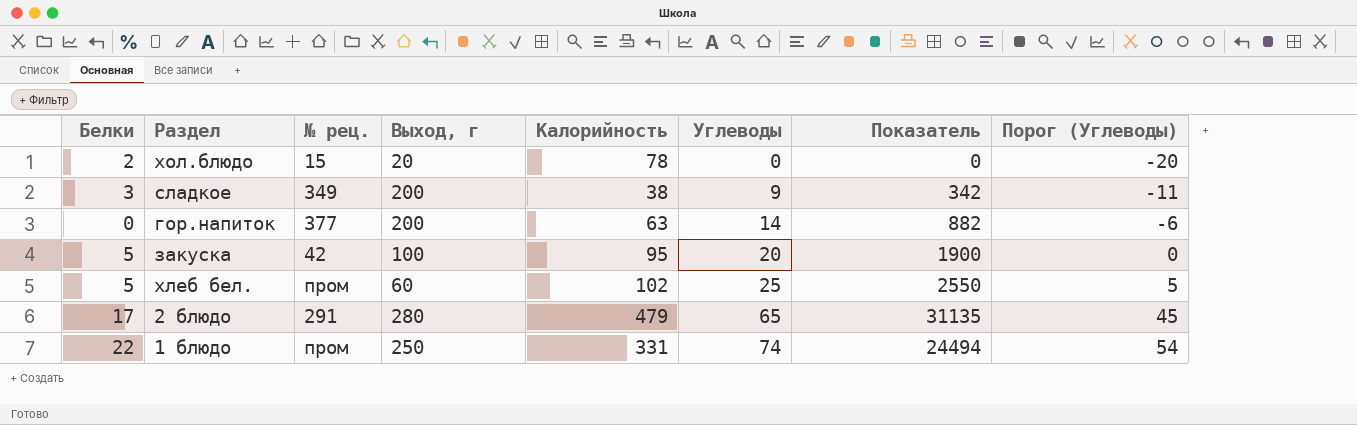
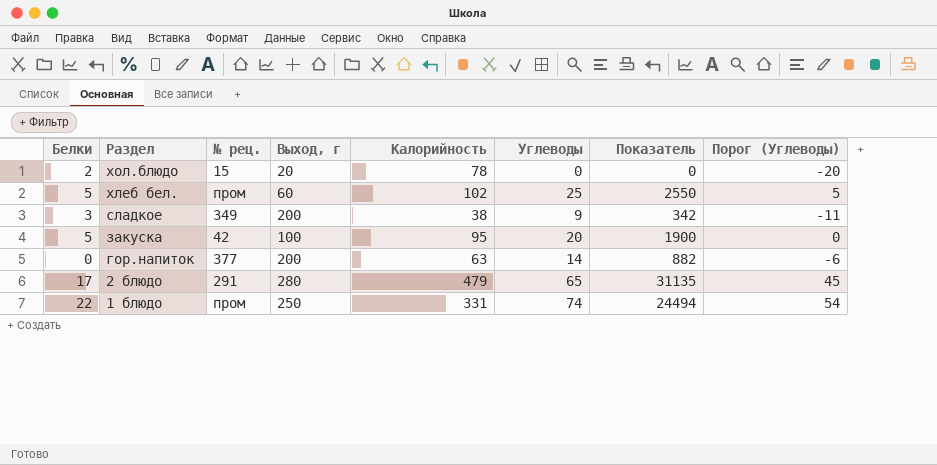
row order: Углеводы ascending -> Раздел descending

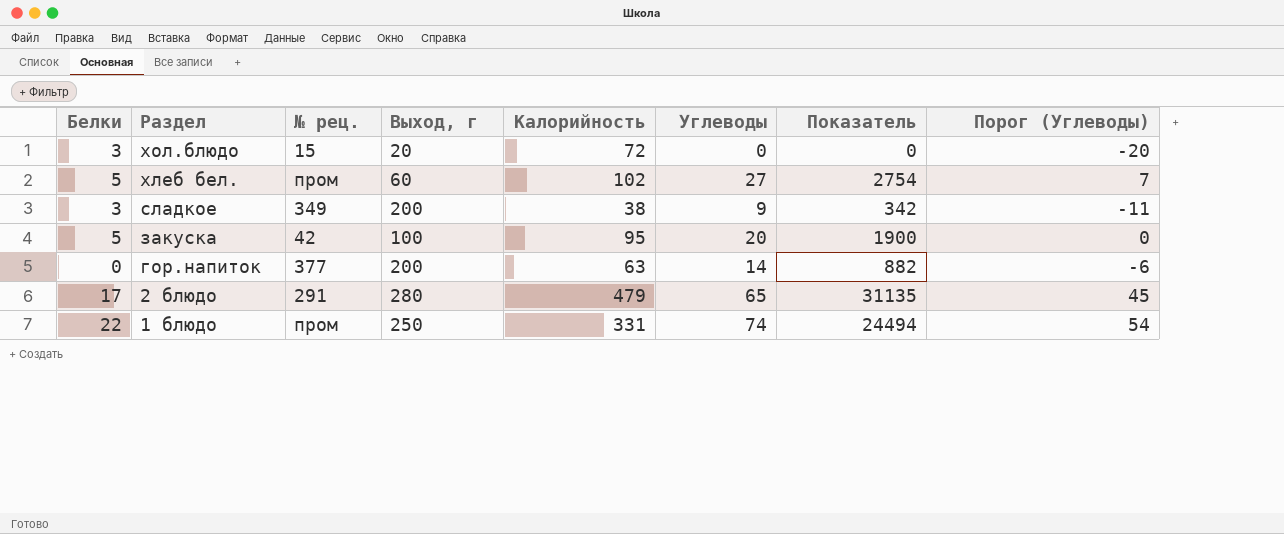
хол.блюдо | Белки: 2 -> 3
хол.блюдо | Калорийность: 78 -> 72
хлеб бел. | Углеводы: 25 -> 27
хлеб бел. | Показатель: 2550 -> 2754
хлеб бел. | Порог (Углеводы): 5 -> 7

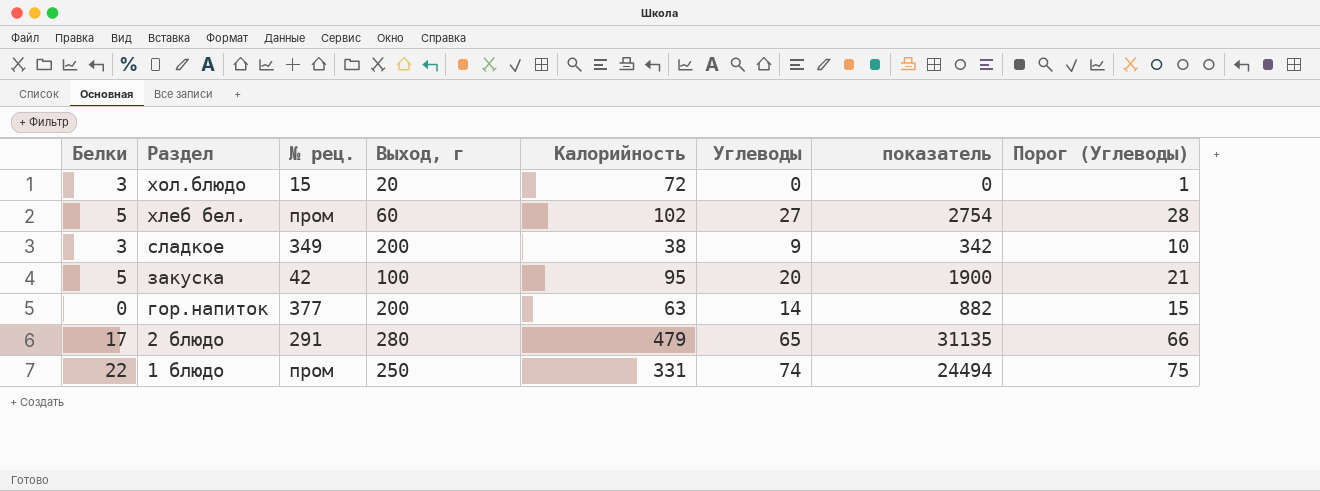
column name: Показатель -> показатель
column Порог (Углеводы) | formula: [Углеводы] - 20 -> [Углеводы] + 1

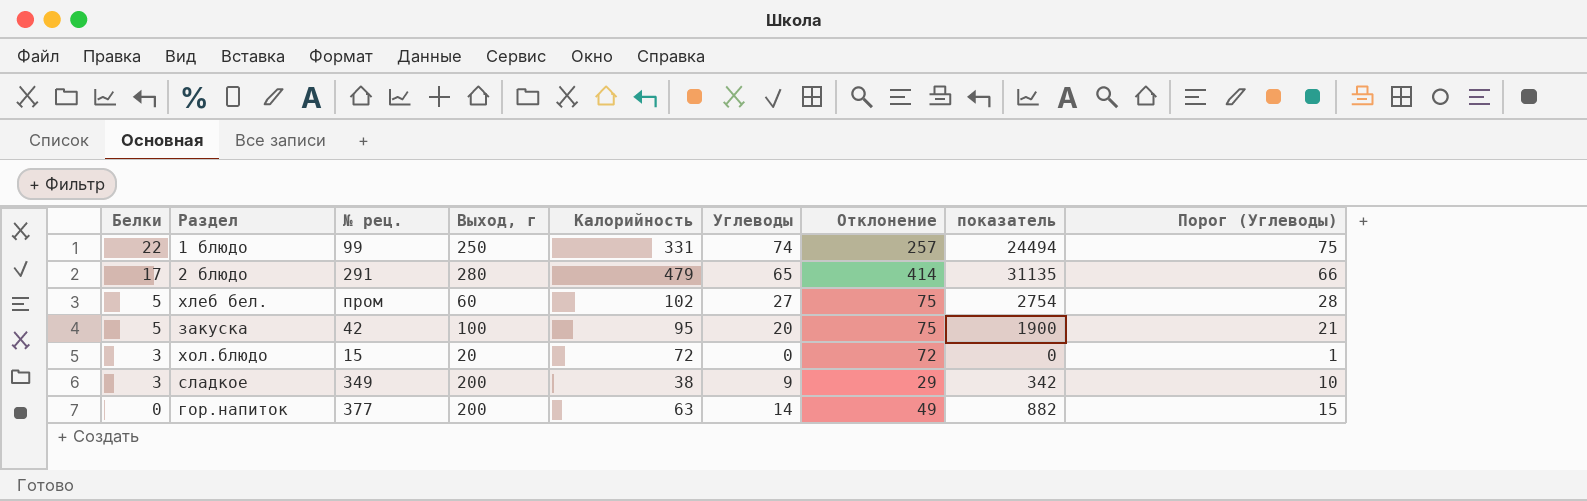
row order: Раздел descending -> Белки descending
column Отклонение | formula: none -> [Калорийность] - [Углеводы]
1 блюдо | № рец.: пром -> 99

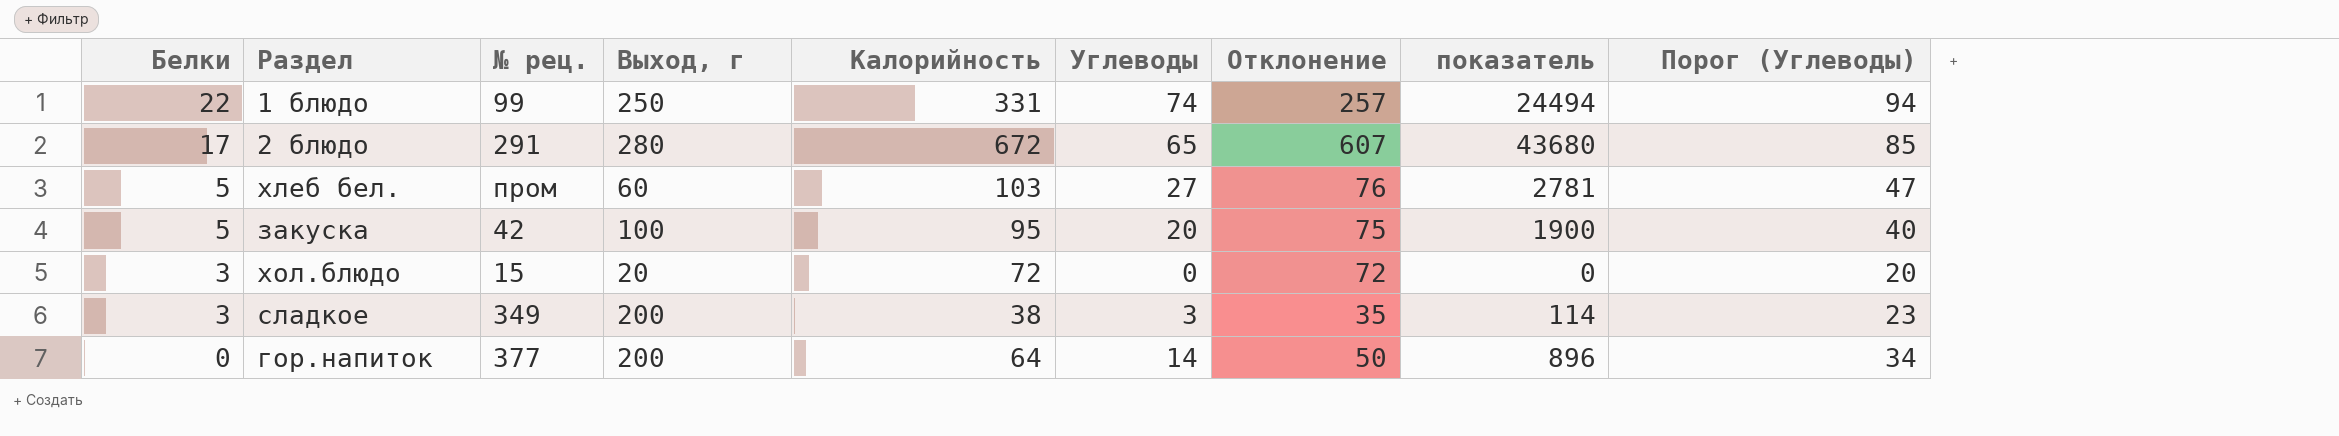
column Порог (Углеводы) | formula: [Углеводы] + 1 -> [Углеводы] + 20
2 блюдо | Калорийность: 479 -> 672
2 блюдо | Отклонение: 414 -> 607
2 блюдо | показатель: 31135 -> 43680
хлеб бел. | Калорийность: 102 -> 103
хлеб бел. | Отклонение: 75 -> 76
хлеб бел. | показатель: 2754 -> 2781
сладкое | Углеводы: 9 -> 3
сладкое | Отклонение: 29 -> 35
сладкое | показатель: 342 -> 114
гор.напиток | Калорийность: 63 -> 64
гор.напиток | Отклонение: 49 -> 50
гор.напиток | показатель: 882 -> 896

